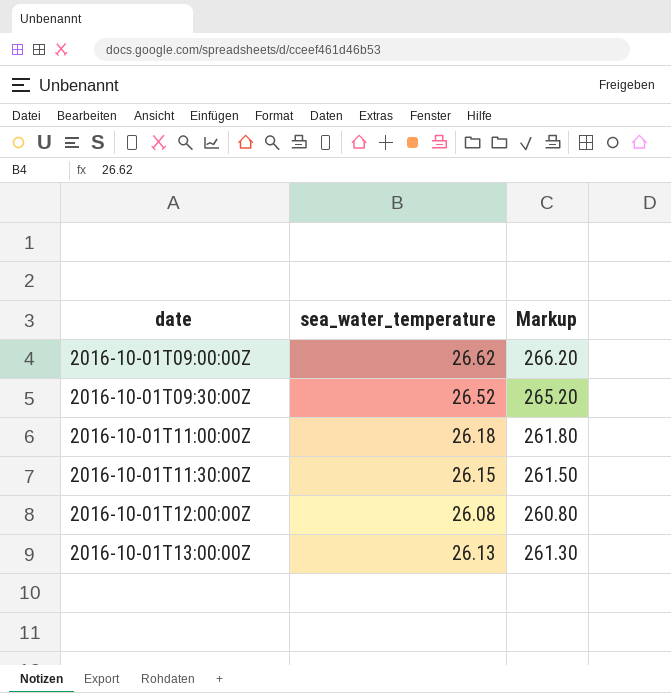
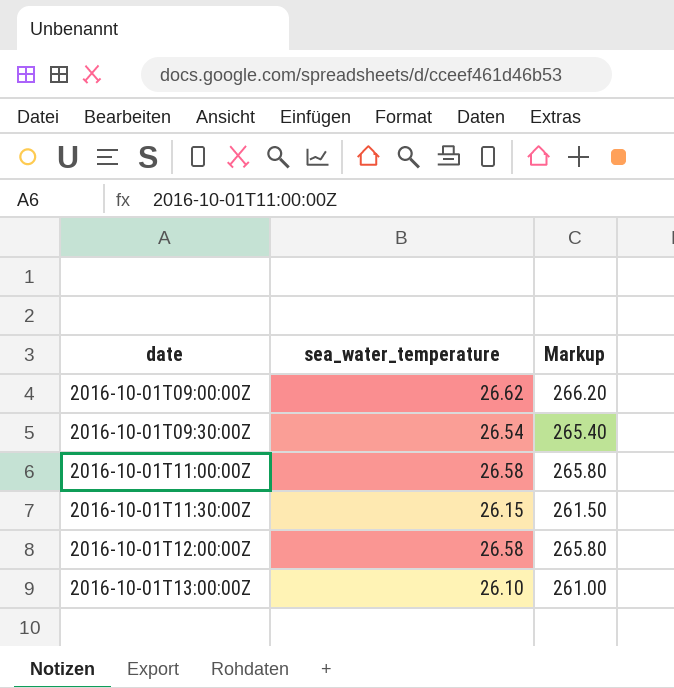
2016-10-01T09:30:00Z | sea_water_temperature: 26.52 -> 26.54
2016-10-01T09:30:00Z | Markup: 265.20 -> 265.40
2016-10-01T11:00:00Z | sea_water_temperature: 26.18 -> 26.58
2016-10-01T11:00:00Z | Markup: 261.80 -> 265.80
2016-10-01T12:00:00Z | sea_water_temperature: 26.08 -> 26.58
2016-10-01T12:00:00Z | Markup: 260.80 -> 265.80
2016-10-01T13:00:00Z | sea_water_temperature: 26.13 -> 26.10
2016-10-01T13:00:00Z | Markup: 261.30 -> 261.00

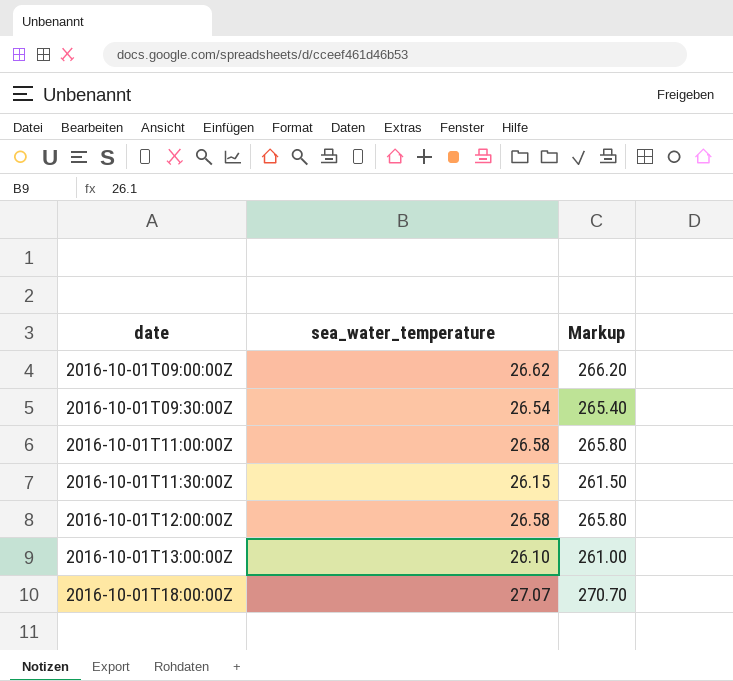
row 2016-10-01T18:00:00Z: none -> 27.07 | 270.70

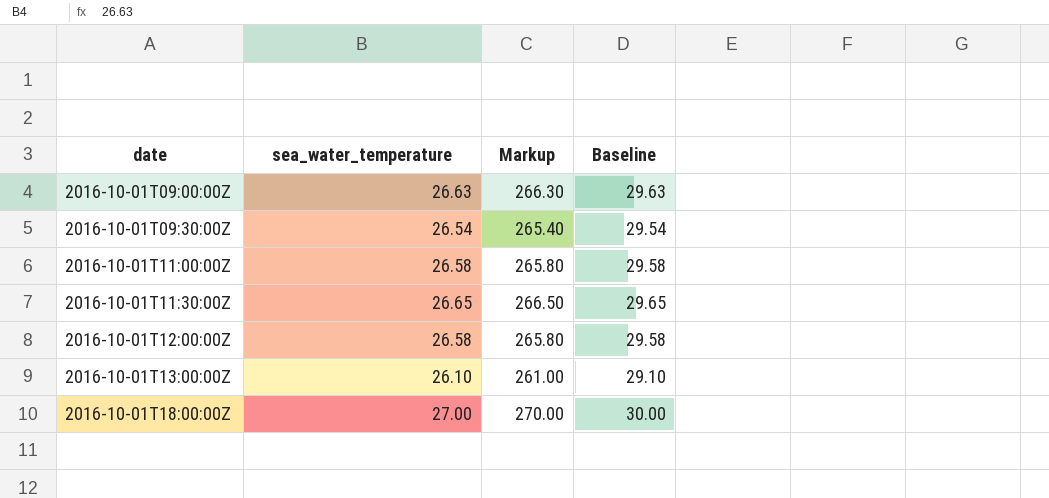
column Baseline | formula: none -> [sea_water_temperature] + 3
2016-10-01T09:00:00Z | sea_water_temperature: 26.62 -> 26.63
2016-10-01T09:00:00Z | Markup: 266.20 -> 266.30
2016-10-01T11:30:00Z | sea_water_temperature: 26.15 -> 26.65
2016-10-01T11:30:00Z | Markup: 261.50 -> 266.50
2016-10-01T18:00:00Z | sea_water_temperature: 27.07 -> 27.00
2016-10-01T18:00:00Z | Markup: 270.70 -> 270.00

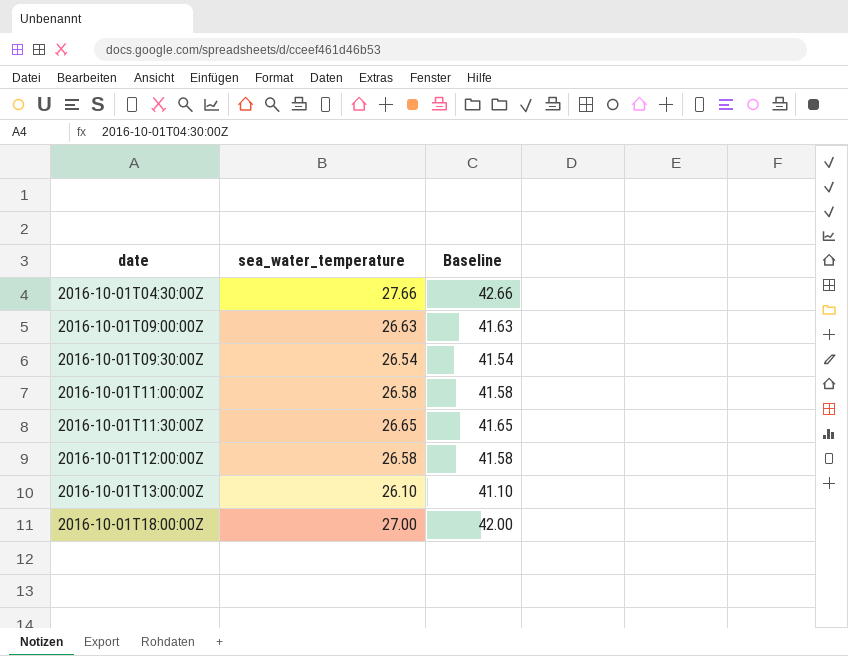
column Markup | formula: [sea_water_temperature] * 10 -> none
column Baseline | formula: [sea_water_temperature] + 3 -> [sea_water_temperature] + 15
row 2016-10-01T04:30:00Z: none -> 27.66 | 42.66

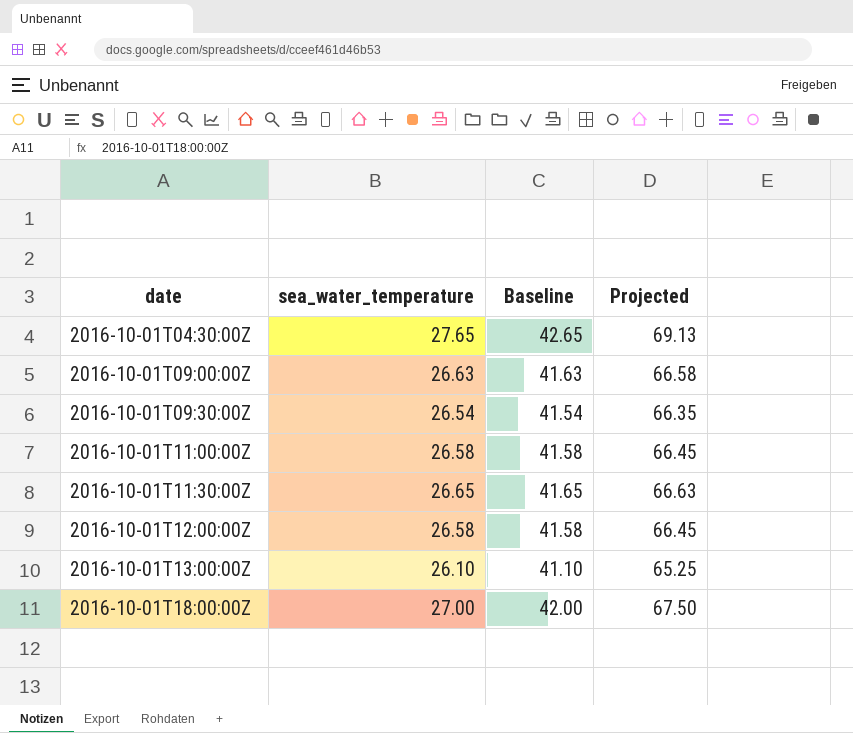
column Projected | formula: none -> [sea_water_temperature] * 2.5
2016-10-01T04:30:00Z | sea_water_temperature: 27.66 -> 27.65
2016-10-01T04:30:00Z | Baseline: 42.66 -> 42.65

